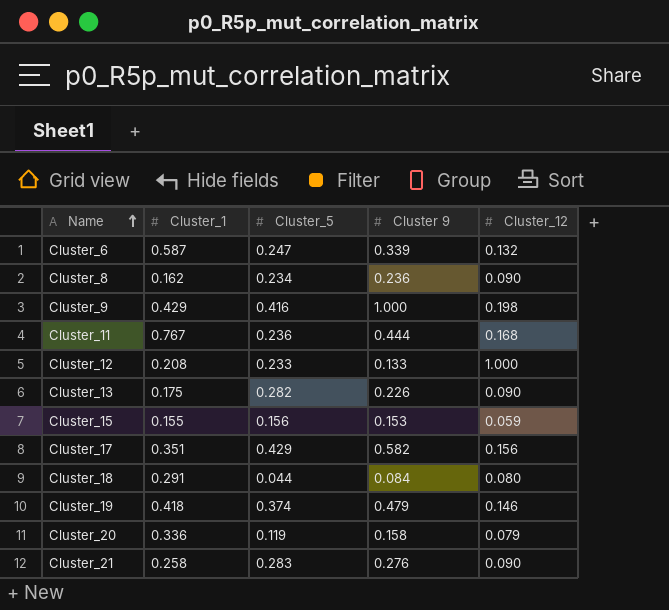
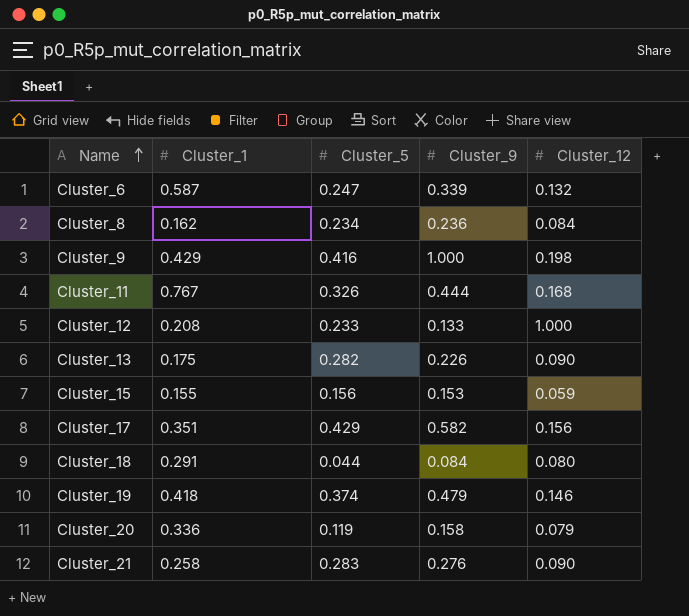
column name: Cluster 9 -> Cluster_9
Cluster_8 | Cluster_12: 0.090 -> 0.084
Cluster_11 | Cluster_5: 0.236 -> 0.326

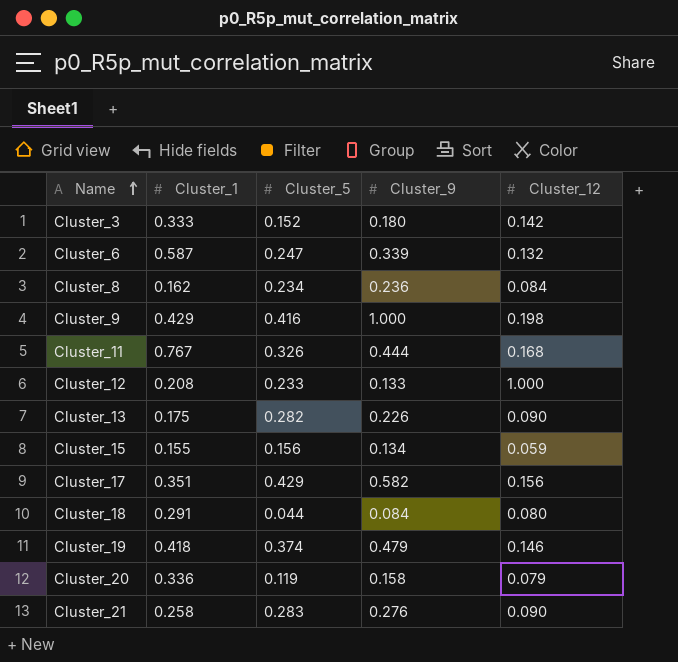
row Cluster_3: none -> 0.333 | 0.152 | 0.180 | 0.142
Cluster_15 | Cluster_9: 0.153 -> 0.134

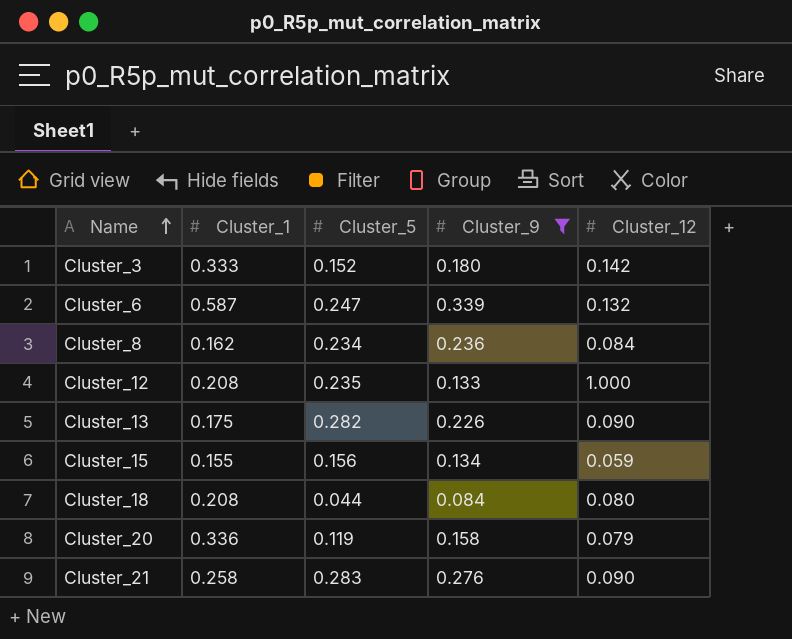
filter: none -> Cluster_9 <= 0.339
Cluster_12 | Cluster_5: 0.233 -> 0.235
Cluster_18 | Cluster_1: 0.291 -> 0.208

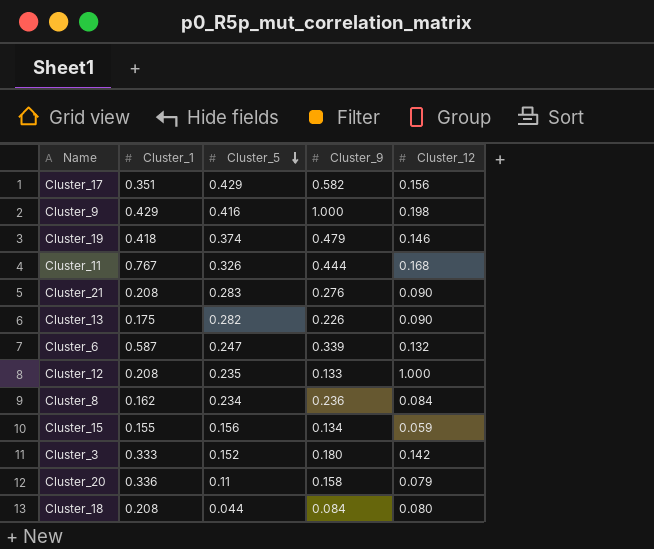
filter: Cluster_9 <= 0.339 -> none
row order: Name ascending -> Cluster_5 descending
Cluster_21 | Cluster_1: 0.258 -> 0.208
Cluster_20 | Cluster_5: 0.119 -> 0.11

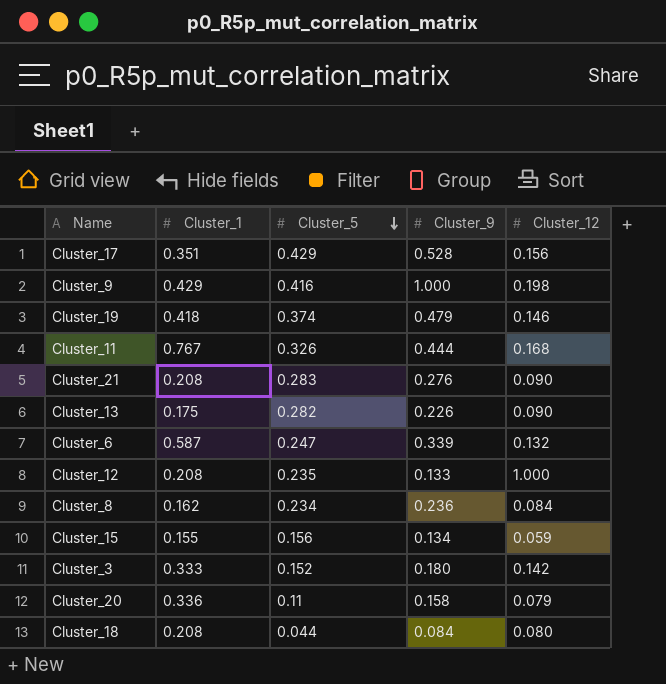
Cluster_17 | Cluster_9: 0.582 -> 0.528

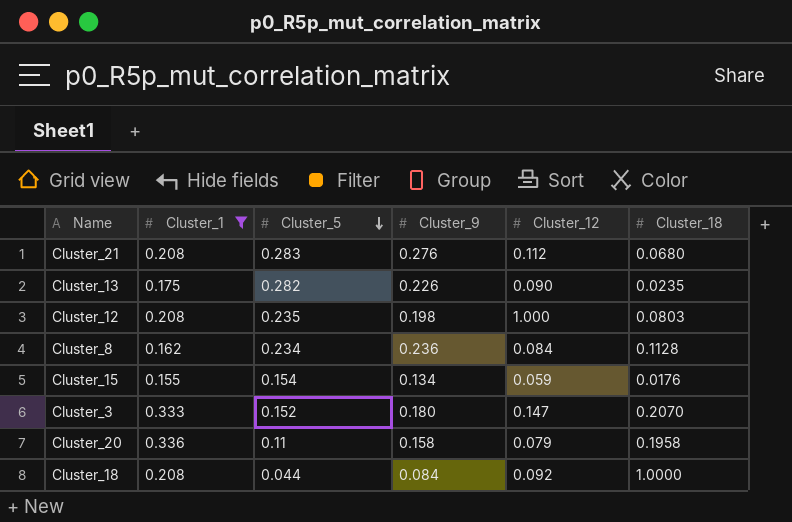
filter: none -> Cluster_1 <= 0.336
column Cluster_18 | position: none -> 6
Cluster_21 | Cluster_12: 0.090 -> 0.112
Cluster_12 | Cluster_9: 0.133 -> 0.198
Cluster_15 | Cluster_5: 0.156 -> 0.154
Cluster_3 | Cluster_12: 0.142 -> 0.147
Cluster_18 | Cluster_12: 0.080 -> 0.092

